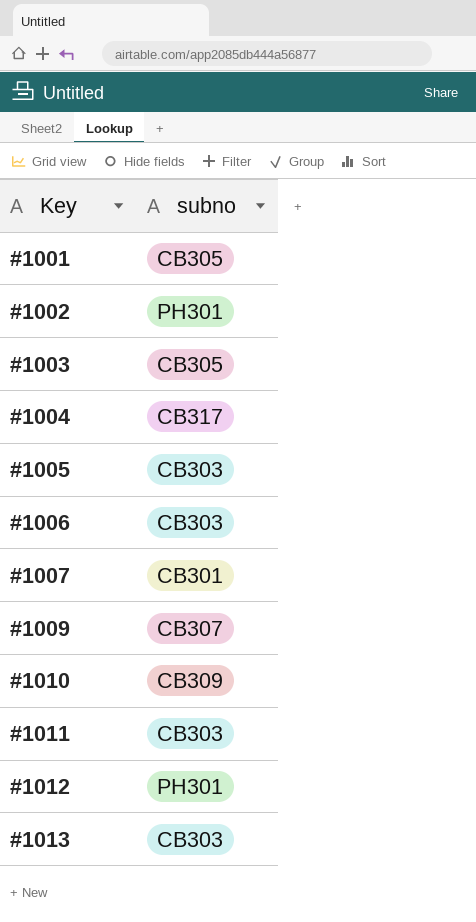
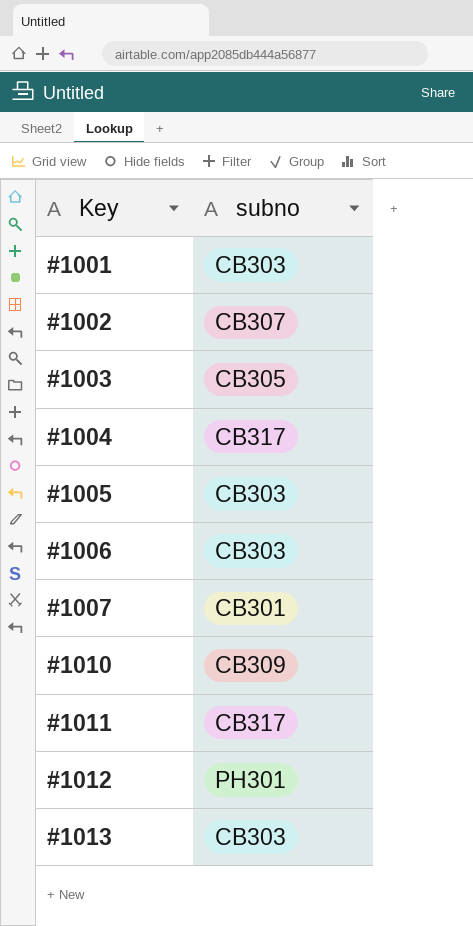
row #1009: CB307 -> none
#1001 | subno: CB305 -> CB303
#1002 | subno: PH301 -> CB307
#1011 | subno: CB303 -> CB317

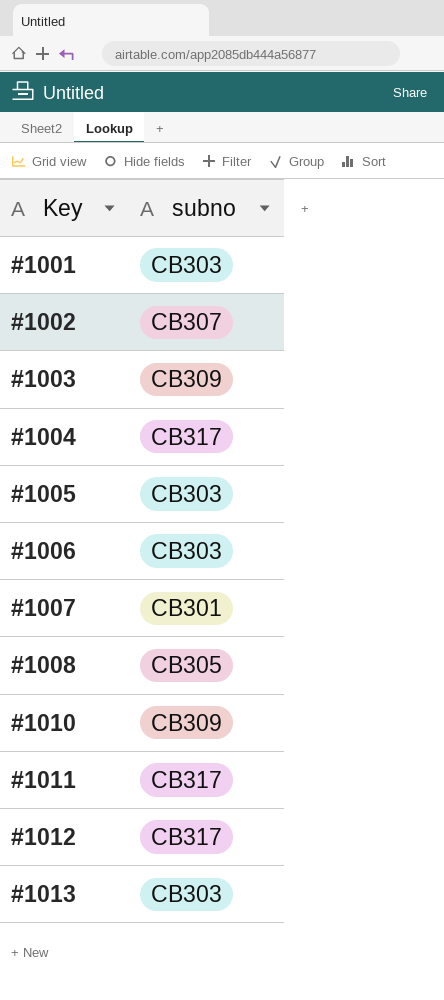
#1003 | subno: CB305 -> CB309
row #1008: none -> CB305
#1012 | subno: PH301 -> CB317

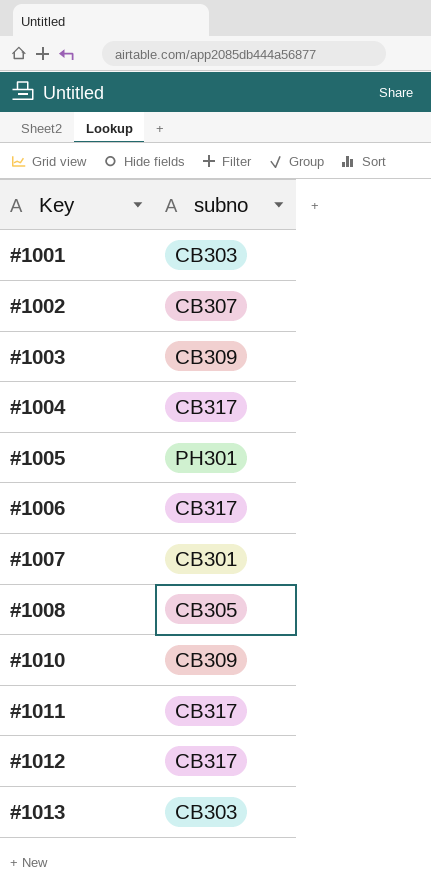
#1005 | subno: CB303 -> PH301
#1006 | subno: CB303 -> CB317

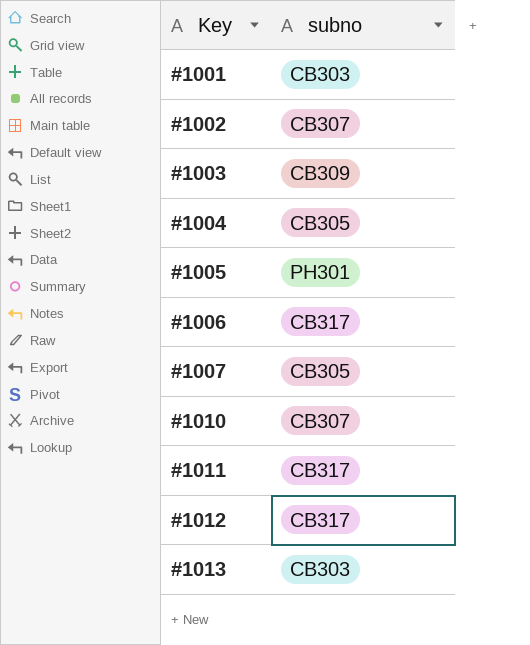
row #1008: CB305 -> none
#1004 | subno: CB317 -> CB305
#1007 | subno: CB301 -> CB305
#1010 | subno: CB309 -> CB307

